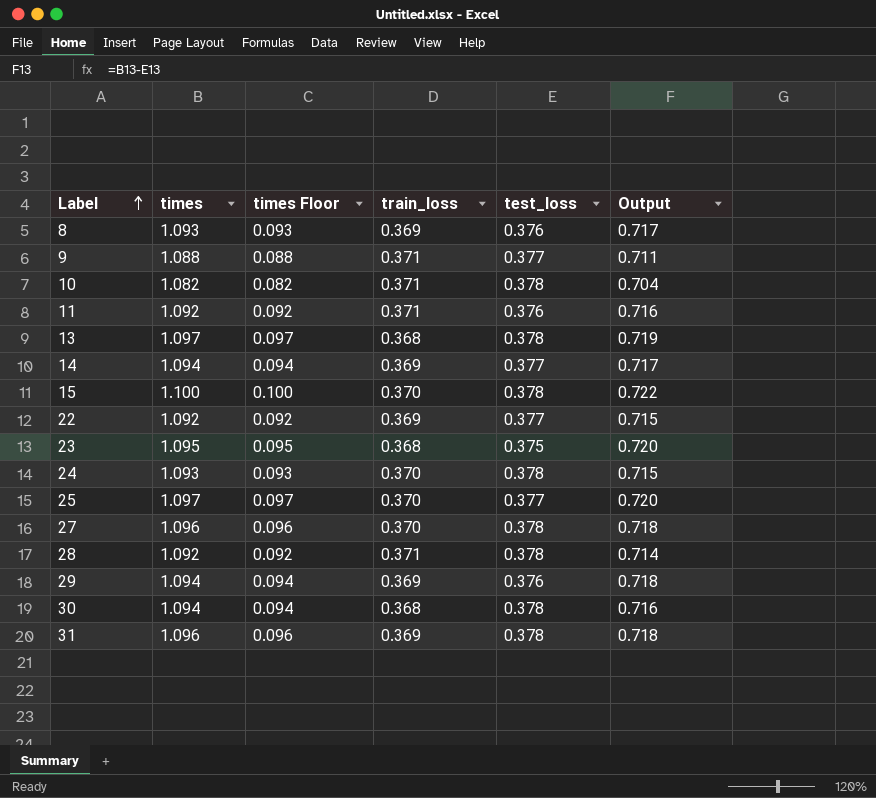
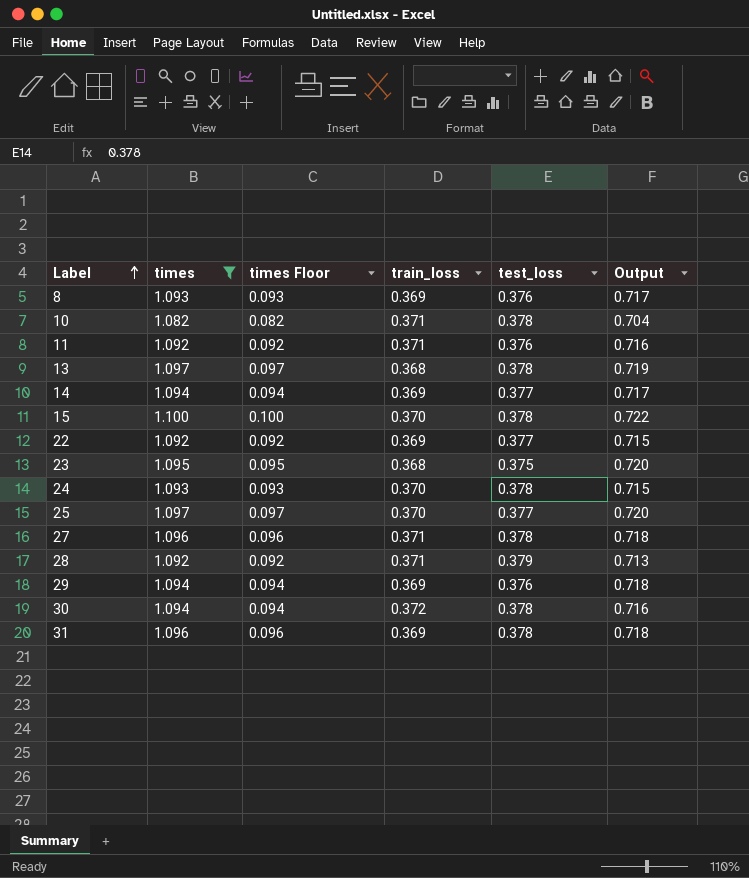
filter: none -> times != 1.088
27 | train_loss: 0.370 -> 0.371
28 | test_loss: 0.378 -> 0.379
28 | Output: 0.714 -> 0.713
30 | train_loss: 0.368 -> 0.372

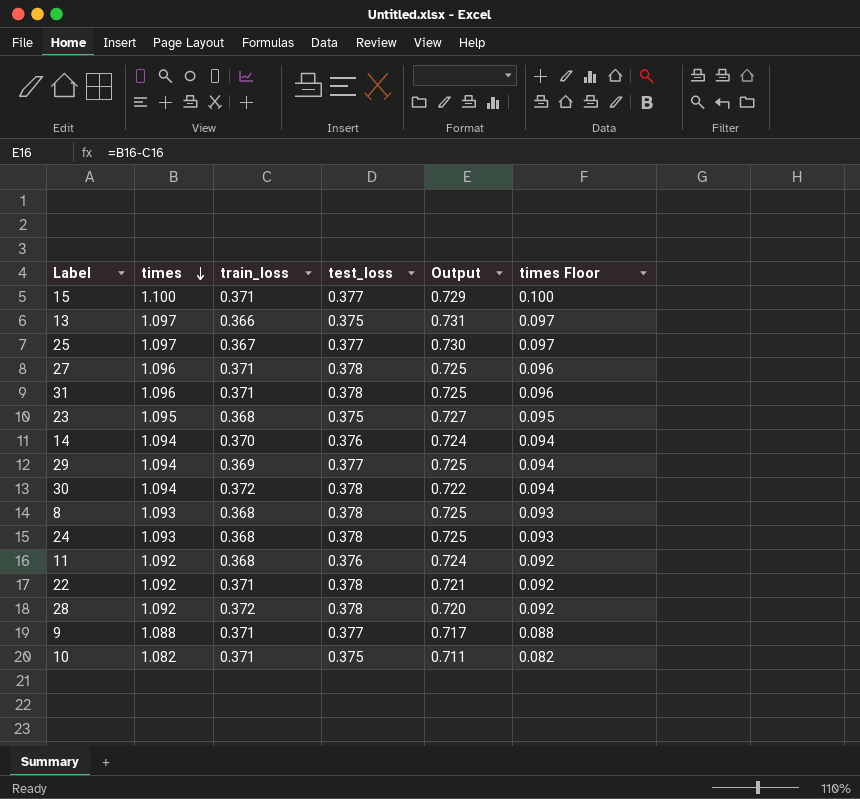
filter: times != 1.088 -> none
row order: Label ascending -> times descending
column Output | formula: [times] - [test_loss] -> [times] - [train_loss]
column times Floor | position: 3 -> 6
15 | train_loss: 0.370 -> 0.371
15 | test_loss: 0.378 -> 0.377
13 | train_loss: 0.368 -> 0.366
13 | test_loss: 0.378 -> 0.375
25 | train_loss: 0.370 -> 0.367
31 | train_loss: 0.369 -> 0.371
14 | train_loss: 0.369 -> 0.370
14 | test_loss: 0.377 -> 0.376
29 | test_loss: 0.376 -> 0.377
8 | train_loss: 0.369 -> 0.368
8 | test_loss: 0.376 -> 0.378
24 | train_loss: 0.370 -> 0.368
11 | train_loss: 0.371 -> 0.368
22 | train_loss: 0.369 -> 0.371
22 | test_loss: 0.377 -> 0.378
28 | train_loss: 0.371 -> 0.372
28 | test_loss: 0.379 -> 0.378
10 | test_loss: 0.378 -> 0.375

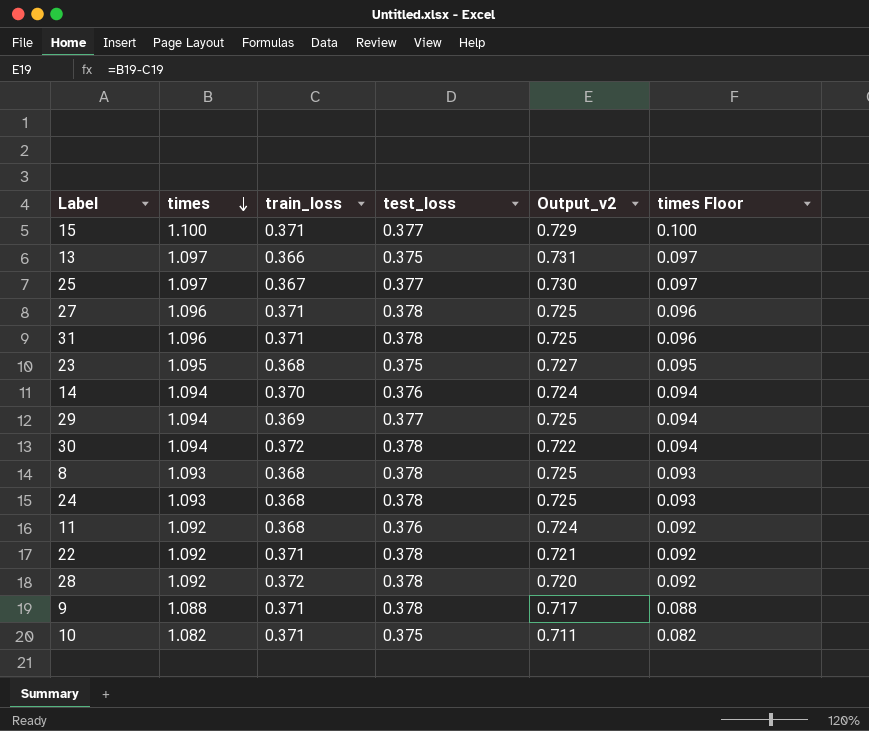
column name: Output -> Output_v2
9 | test_loss: 0.377 -> 0.378

